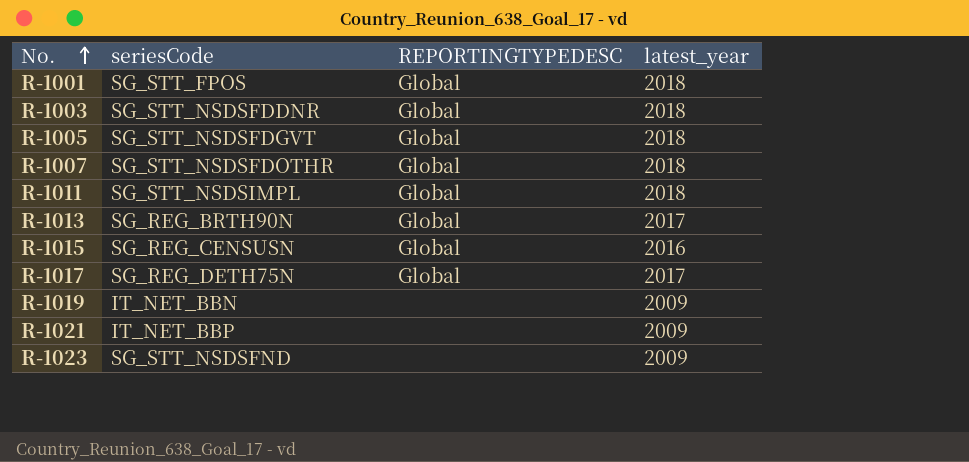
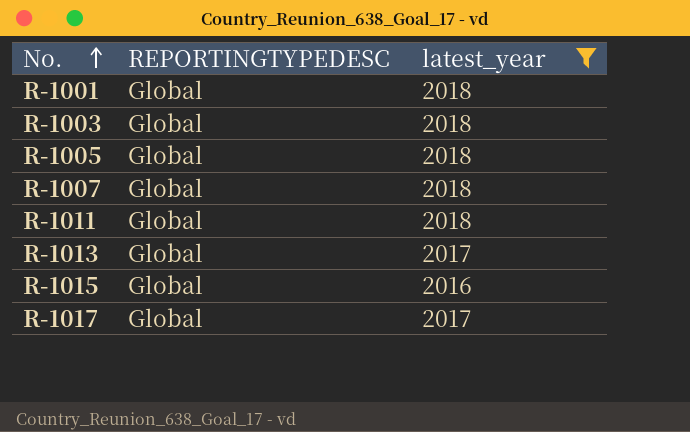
filter: none -> latest_year != 2009
column seriesCode | position: 2 -> none

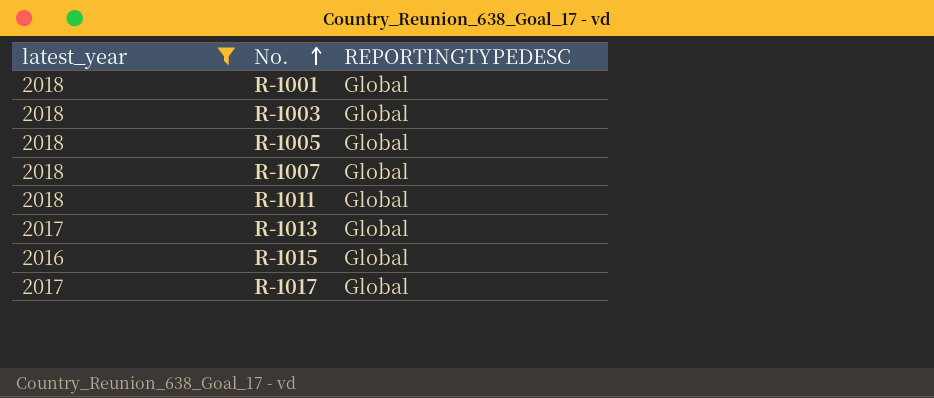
column latest_year | position: 3 -> 1

